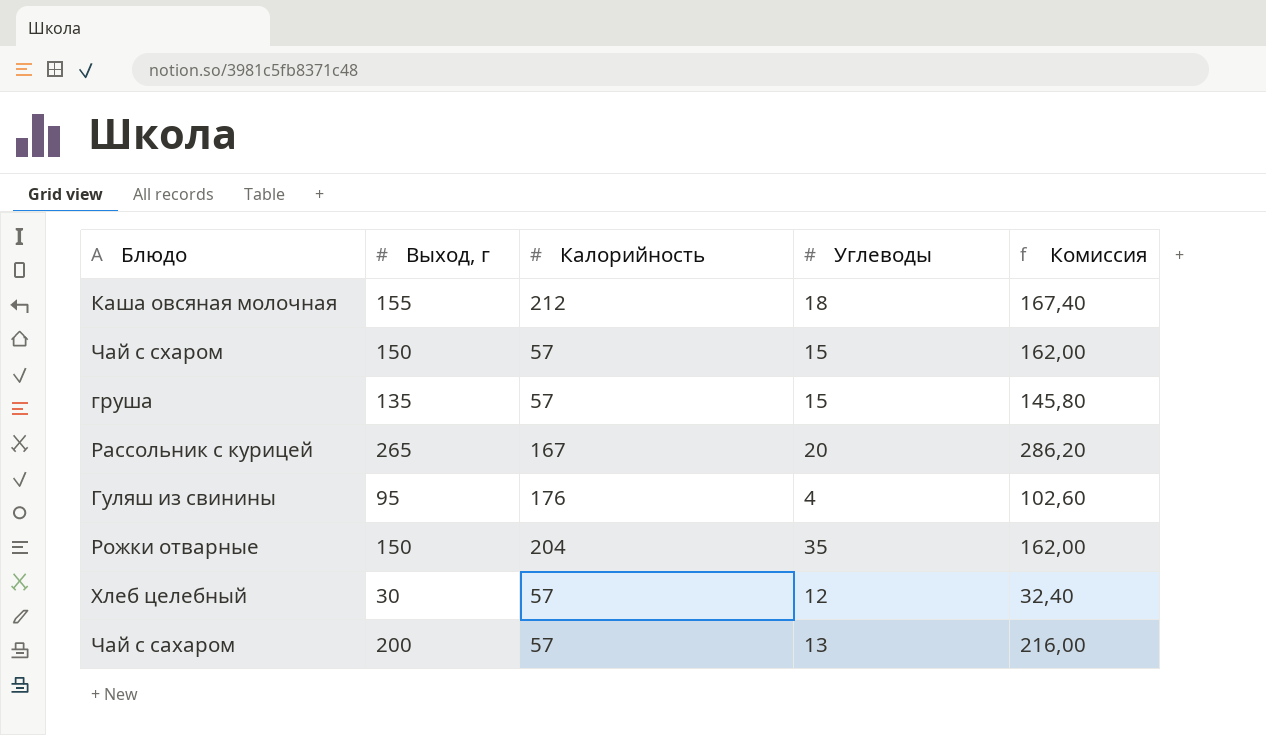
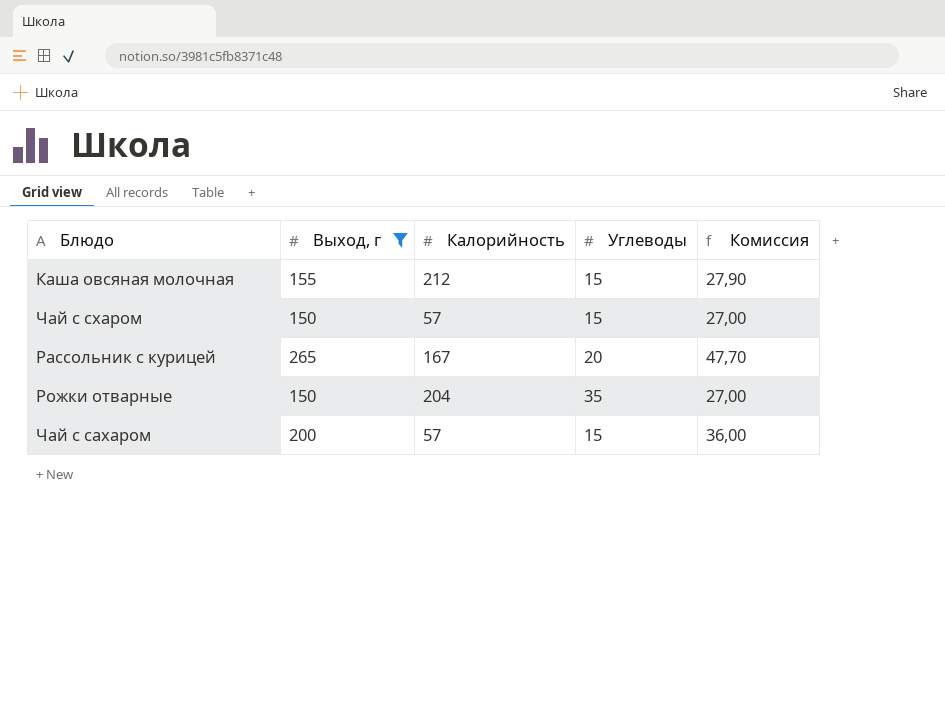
filter: none -> Выход, г >= 150
column Комиссия | formula: [Выход, г] * 1,08 -> [Выход, г] * 0,18
Каша овсяная молочная | Углеводы: 18 -> 15
Чай с сахаром | Углеводы: 13 -> 15

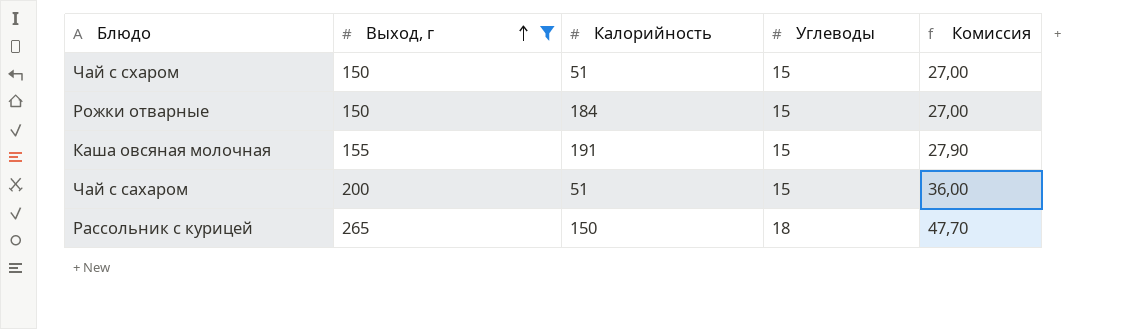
row order: none -> Выход, г ascending
Чай с схаром | Калорийность: 57 -> 51
Рожки отварные | Калорийность: 204 -> 184
Рожки отварные | Углеводы: 35 -> 15
Каша овсяная молочная | Калорийность: 212 -> 191
Чай с сахаром | Калорийность: 57 -> 51
Рассольник с курицей | Калорийность: 167 -> 150
Рассольник с курицей | Углеводы: 20 -> 18

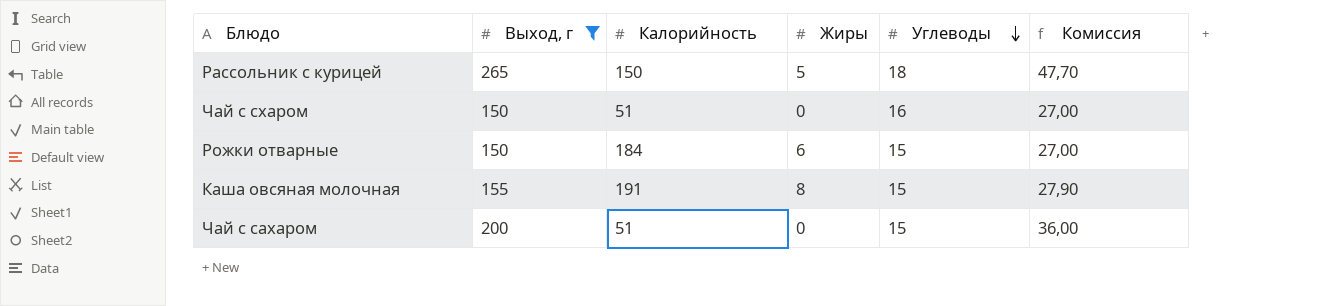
row order: Выход, г ascending -> Углеводы descending
column Жиры | position: none -> 4
Чай с схаром | Углеводы: 15 -> 16

